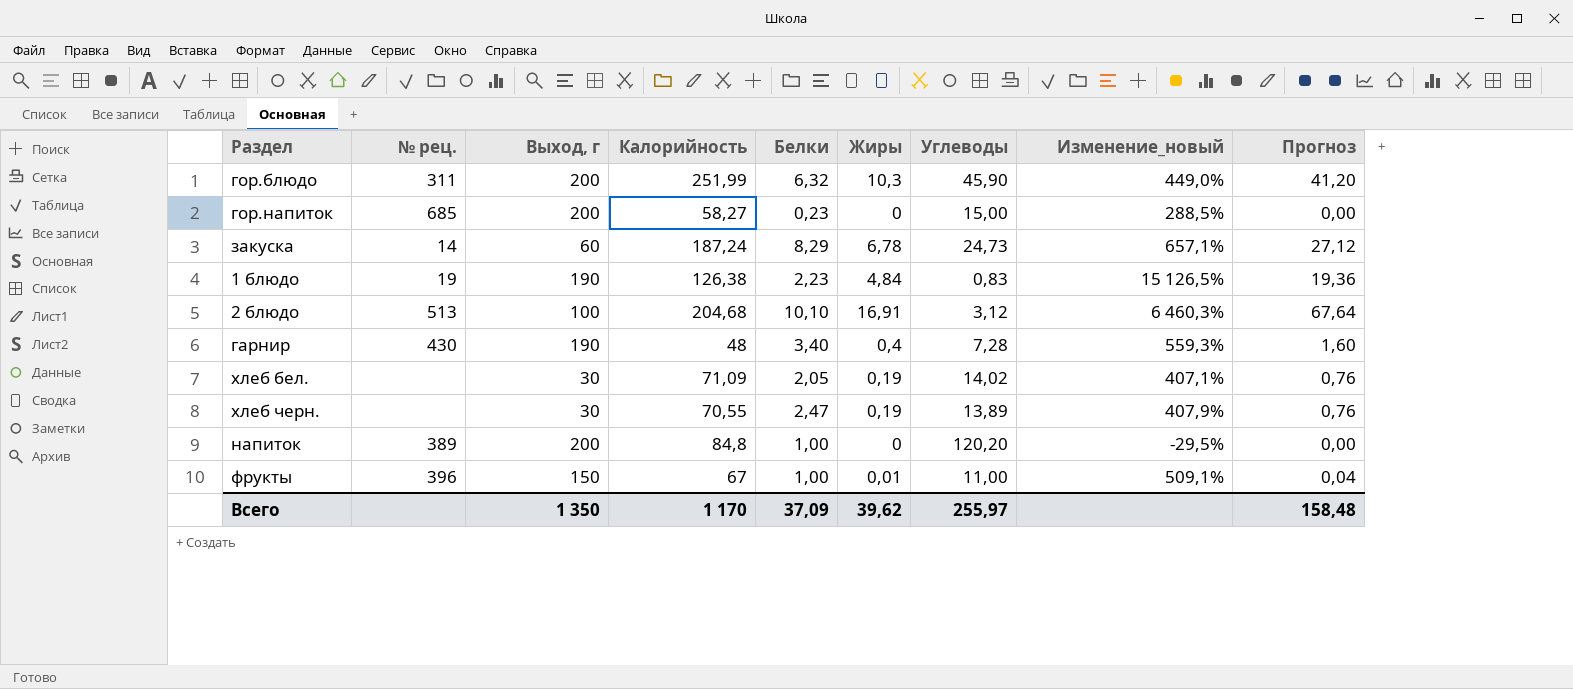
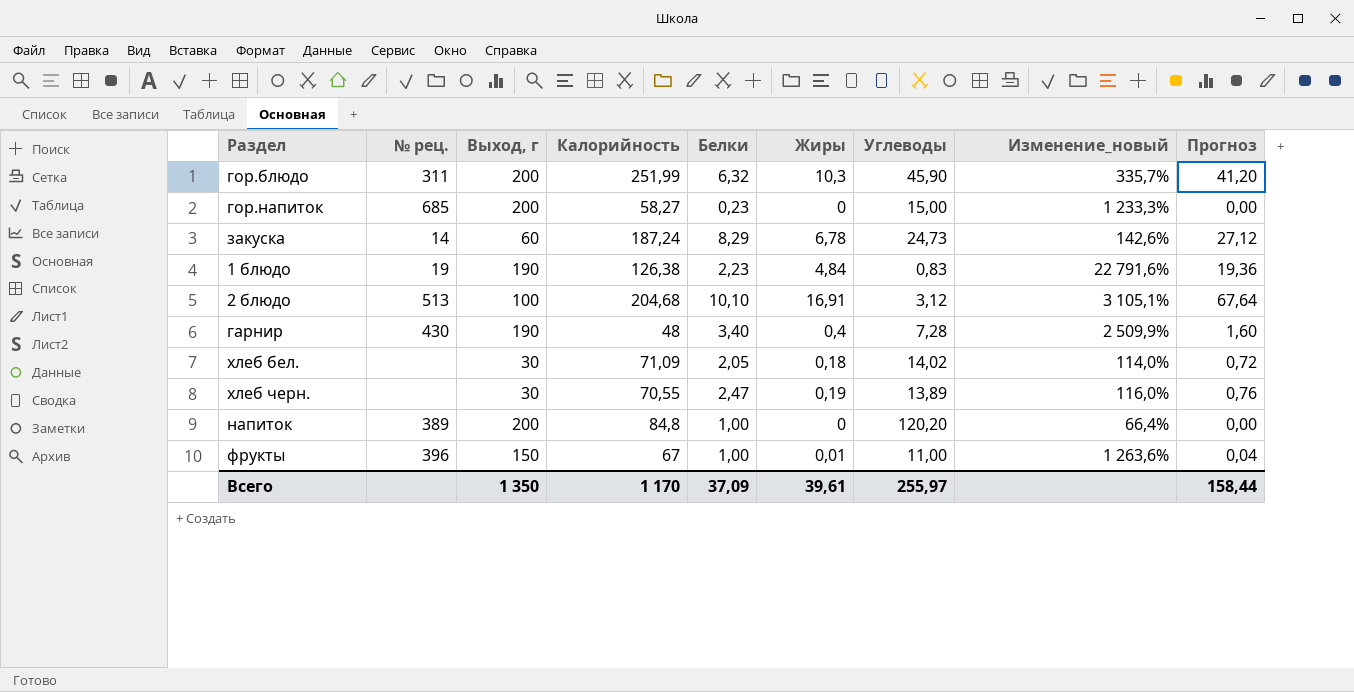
column Изменение_новый | formula: ([Калорийность] - [Углеводы]) / [Углеводы] -> ([Выход, г] - [Углеводы]) / [Углеводы]
хлеб бел. | Жиры: 0,19 -> 0,18
хлеб бел. | Прогноз: 0,76 -> 0,72
Всего | Жиры: 39,62 -> 39,61
Всего | Прогноз: 158,48 -> 158,44

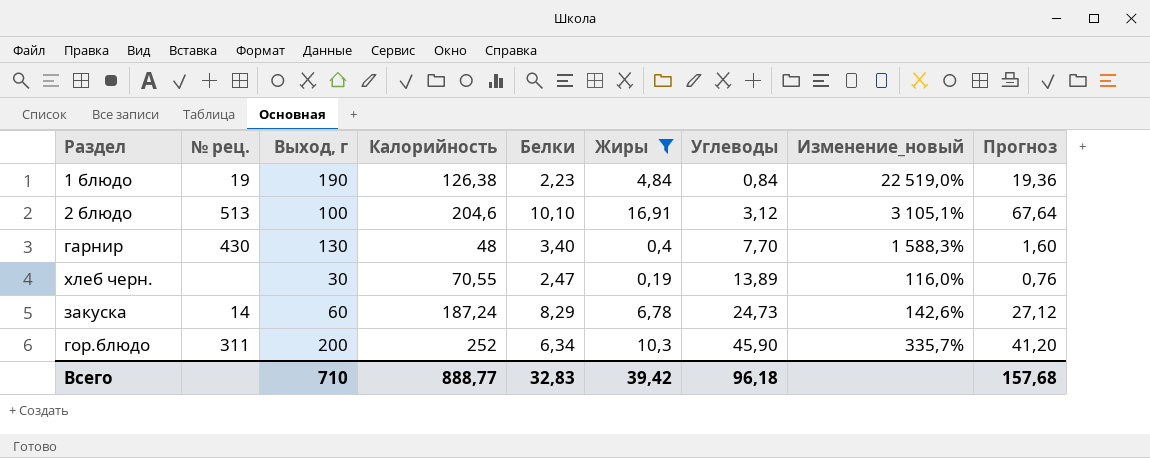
filter: none -> Жиры >= 0,19
row order: none -> Углеводы ascending
1 блюдо | Углеводы: 0,83 -> 0,84
1 блюдо | Изменение_новый: 22 791,6% -> 22 519,0%
2 блюдо | Калорийность: 204,68 -> 204,6
гарнир | Выход, г: 190 -> 130
гарнир | Углеводы: 7,28 -> 7,70
гарнир | Изменение_новый: 2 509,9% -> 1 588,3%
гор.блюдо | Калорийность: 251,99 -> 252
гор.блюдо | Белки: 6,32 -> 6,34
Всего | Выход, г: 1 350 -> 710
Всего | Калорийность: 1 170 -> 888,77
Всего | Белки: 37,09 -> 32,83
Всего | Жиры: 39,61 -> 39,42
Всего | Углеводы: 255,97 -> 96,18
Всего | Прогноз: 158,44 -> 157,68

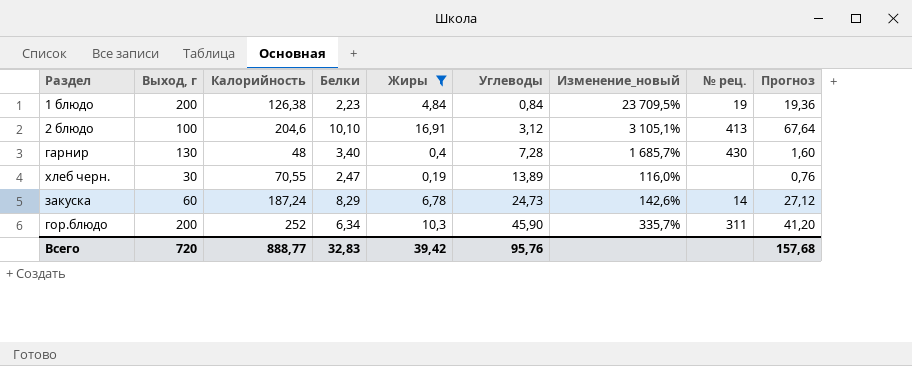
column № рец. | position: 2 -> 8
1 блюдо | Выход, г: 190 -> 200
1 блюдо | Изменение_новый: 22 519,0% -> 23 709,5%
2 блюдо | № рец.: 513 -> 413
гарнир | Углеводы: 7,70 -> 7,28
гарнир | Изменение_новый: 1 588,3% -> 1 685,7%
Всего | Выход, г: 710 -> 720
Всего | Углеводы: 96,18 -> 95,76

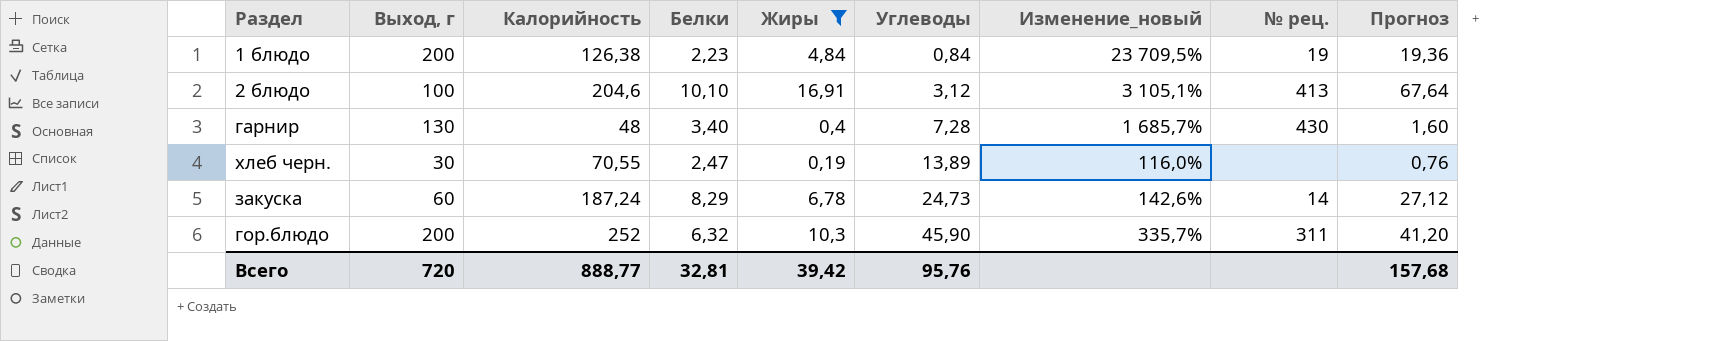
гор.блюдо | Белки: 6,34 -> 6,32
Всего | Белки: 32,83 -> 32,81

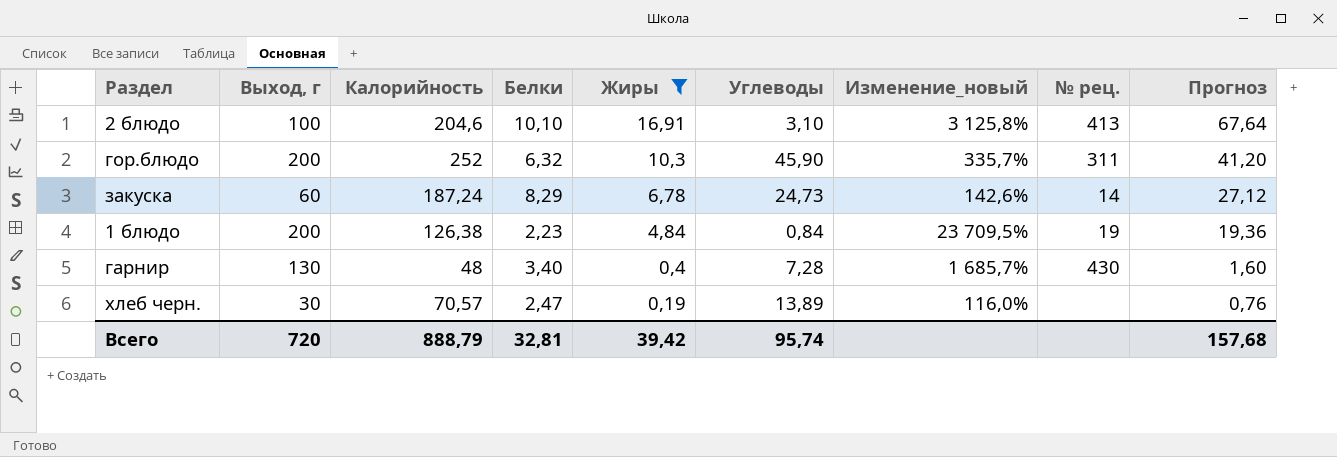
row order: Углеводы ascending -> Жиры descending
2 блюдо | Углеводы: 3,12 -> 3,10
2 блюдо | Изменение_новый: 3 105,1% -> 3 125,8%
хлеб черн. | Калорийность: 70,55 -> 70,57
Всего | Калорийность: 888,77 -> 888,79
Всего | Углеводы: 95,76 -> 95,74

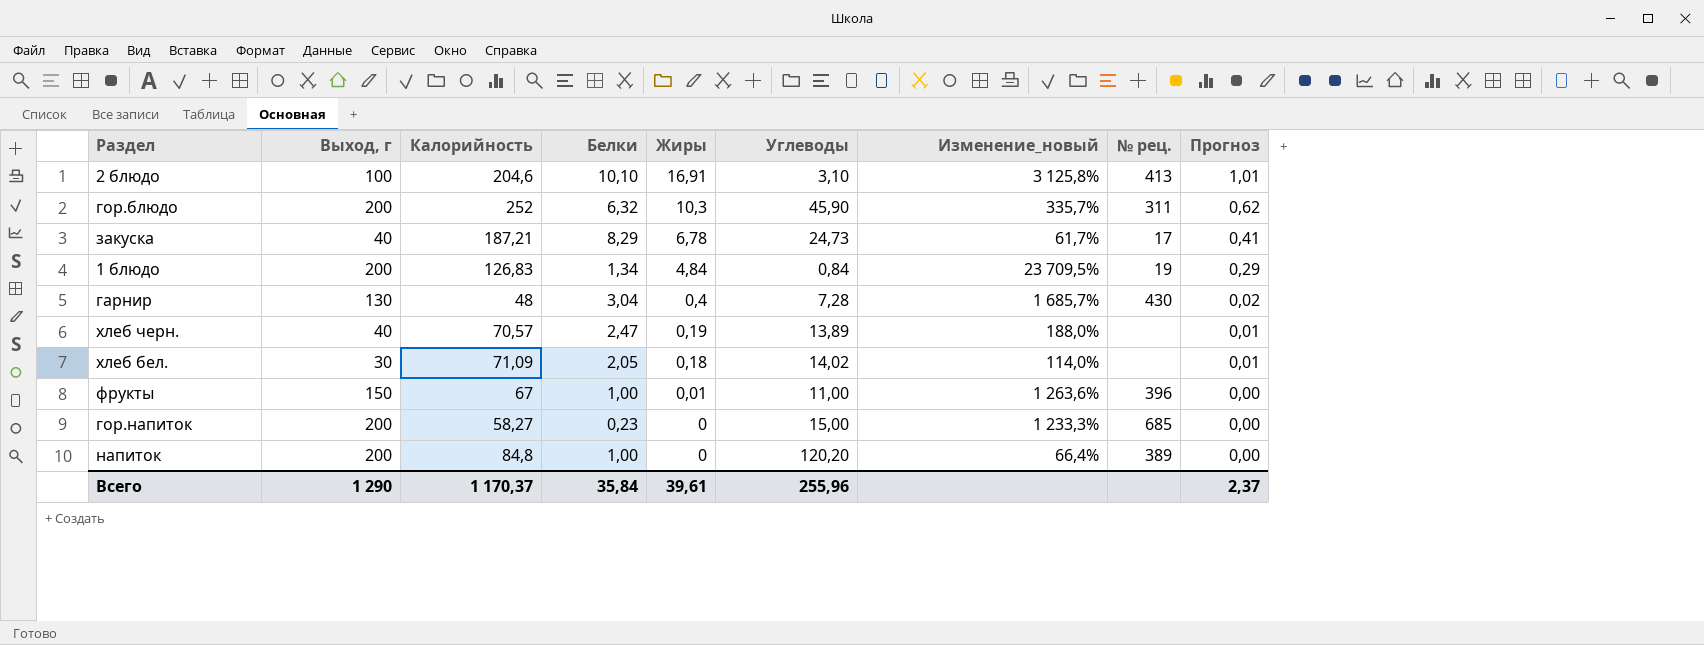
filter: Жиры >= 0,19 -> none
column Прогноз | formula: [Жиры] * 4 -> [Жиры] * 0,06
закуска | Выход, г: 60 -> 40
закуска | Калорийность: 187,24 -> 187,21
закуска | Изменение_новый: 142,6% -> 61,7%
закуска | № рец.: 14 -> 17
1 блюдо | Калорийность: 126,38 -> 126,83
1 блюдо | Белки: 2,23 -> 1,34
гарнир | Белки: 3,40 -> 3,04
хлеб черн. | Выход, г: 30 -> 40
хлеб черн. | Изменение_новый: 116,0% -> 188,0%
Всего | Выход, г: 720 -> 1 290
Всего | Калорийность: 888,79 -> 1 170,37
Всего | Белки: 32,81 -> 35,84
Всего | Жиры: 39,42 -> 39,61
Всего | Углеводы: 95,74 -> 255,96
Всего | Прогноз: 157,68 -> 2,37

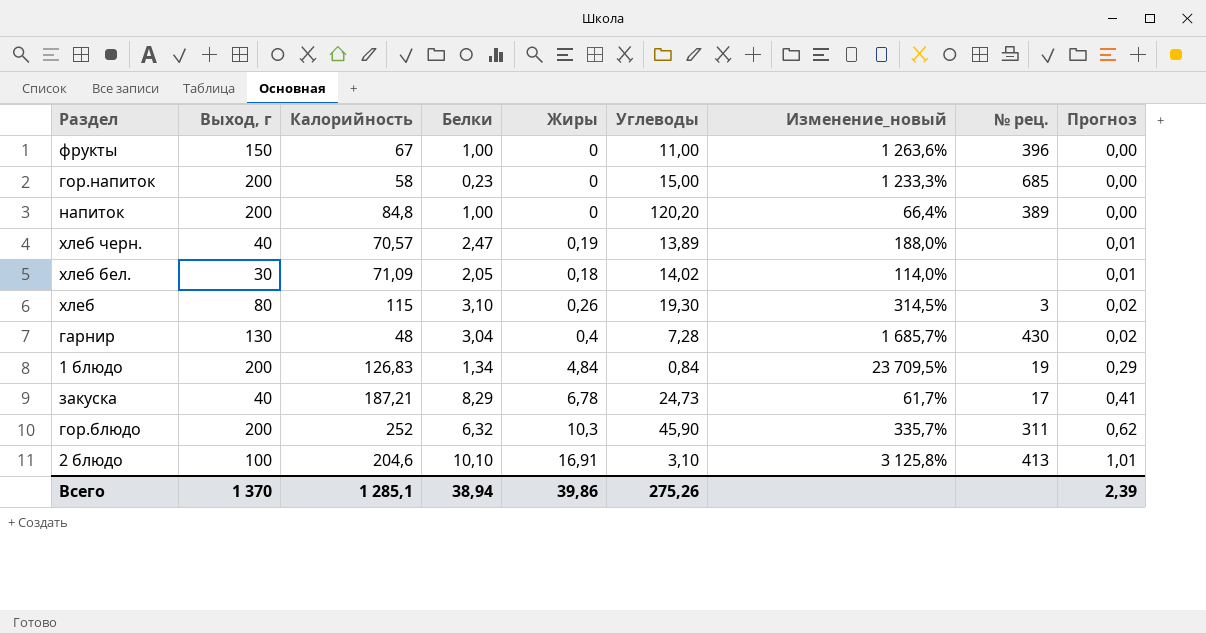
row order: Жиры descending -> Прогноз ascending
фрукты | Жиры: 0,01 -> 0
гор.напиток | Калорийность: 58,27 -> 58
row хлеб: none -> 80 | 115 | 3,10 | 0,26 | 19,30 | 314,5% | 3 | 0,02
Всего | Выход, г: 1 290 -> 1 370
Всего | Калорийность: 1 170,37 -> 1 285,1
Всего | Белки: 35,84 -> 38,94
Всего | Жиры: 39,61 -> 39,86
Всего | Углеводы: 255,96 -> 275,26
Всего | Прогноз: 2,37 -> 2,39

